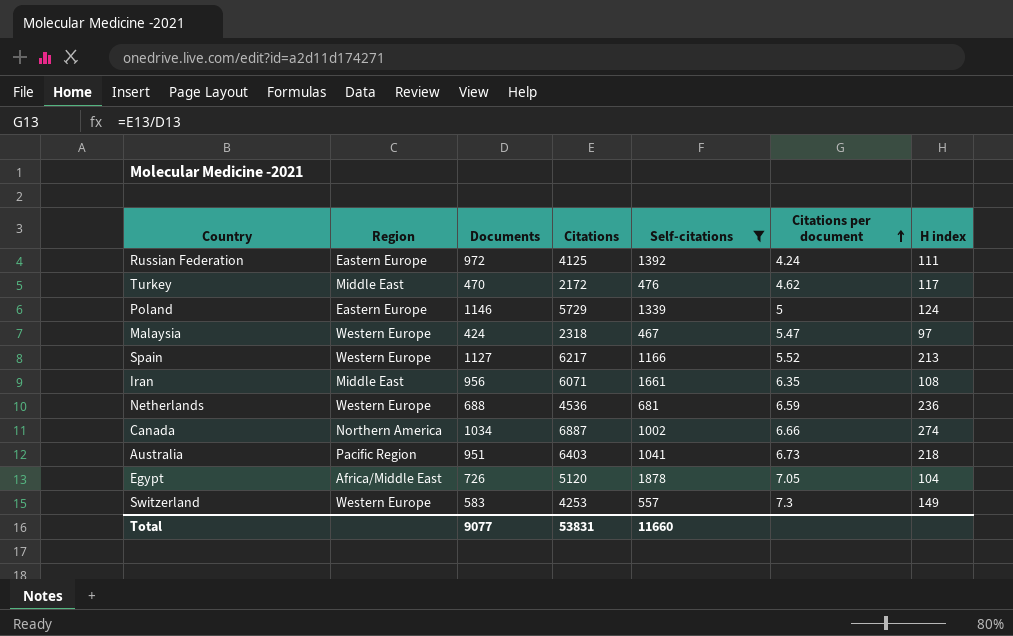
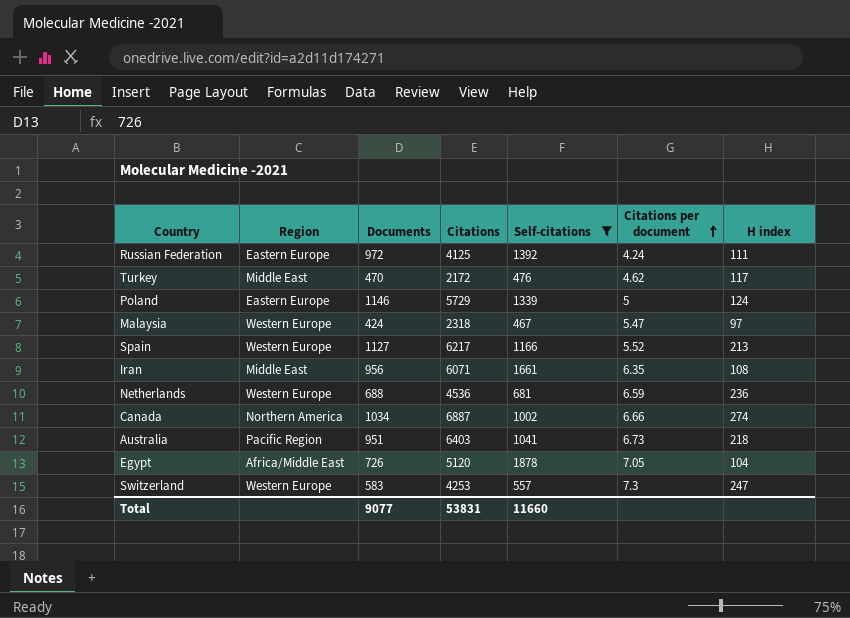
Switzerland | H index: 149 -> 247

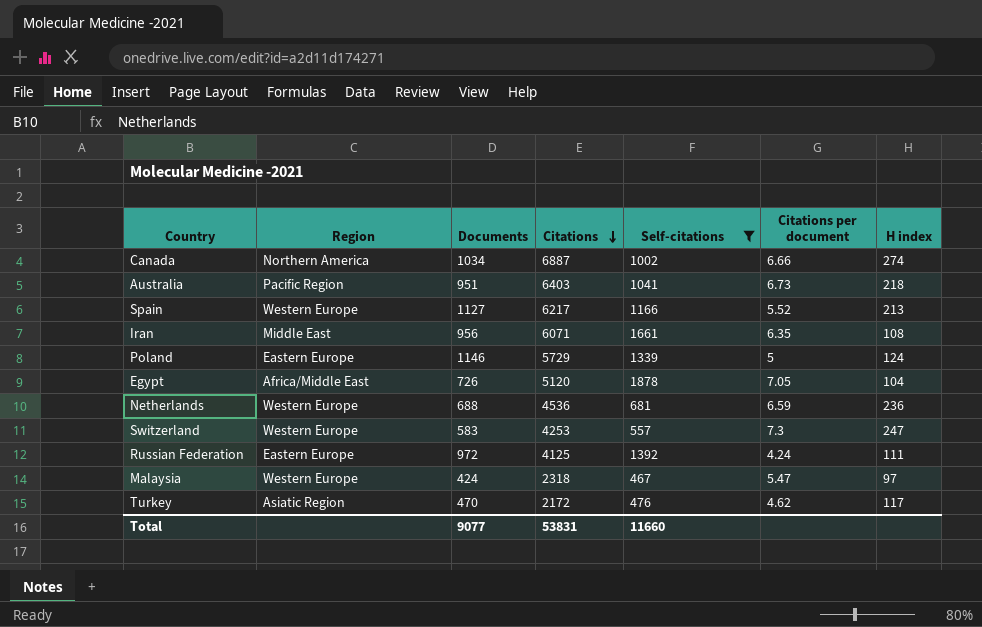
row order: Citations per document ascending -> Citations descending
Turkey | Region: Middle East -> Asiatic Region

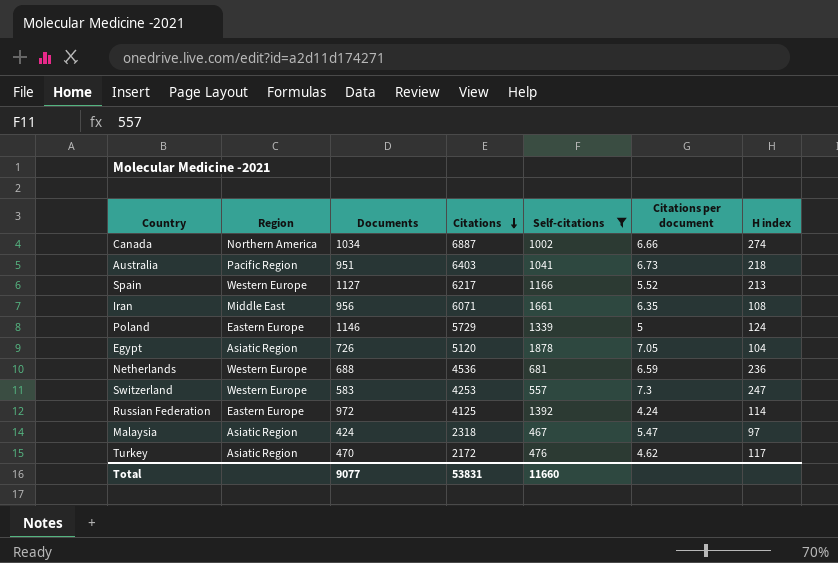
Egypt | Region: Africa/Middle East -> Asiatic Region
Russian Federation | H index: 111 -> 114
Malaysia | Region: Western Europe -> Asiatic Region

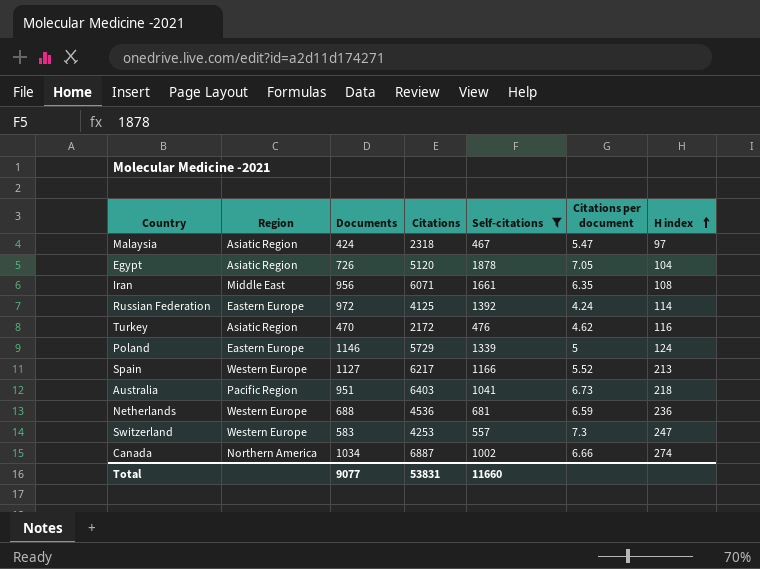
row order: Citations descending -> H index ascending
Turkey | H index: 117 -> 116

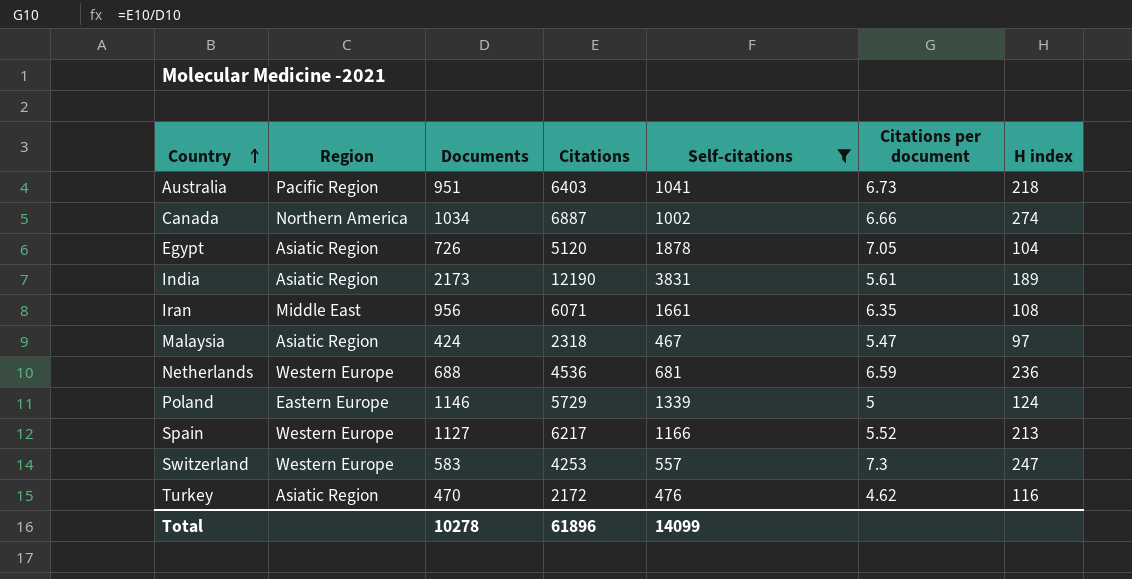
row order: H index ascending -> Country ascending
row Russian Federation: Eastern Europe | 972 | 4125 | 1392 | 4.24 | 114 -> none
row India: none -> Asiatic Region | 2173 | 12190 | 3831 | 5.61 | 189
Total | Documents: 9077 -> 10278
Total | Citations: 53831 -> 61896
Total | Self-citations: 11660 -> 14099

